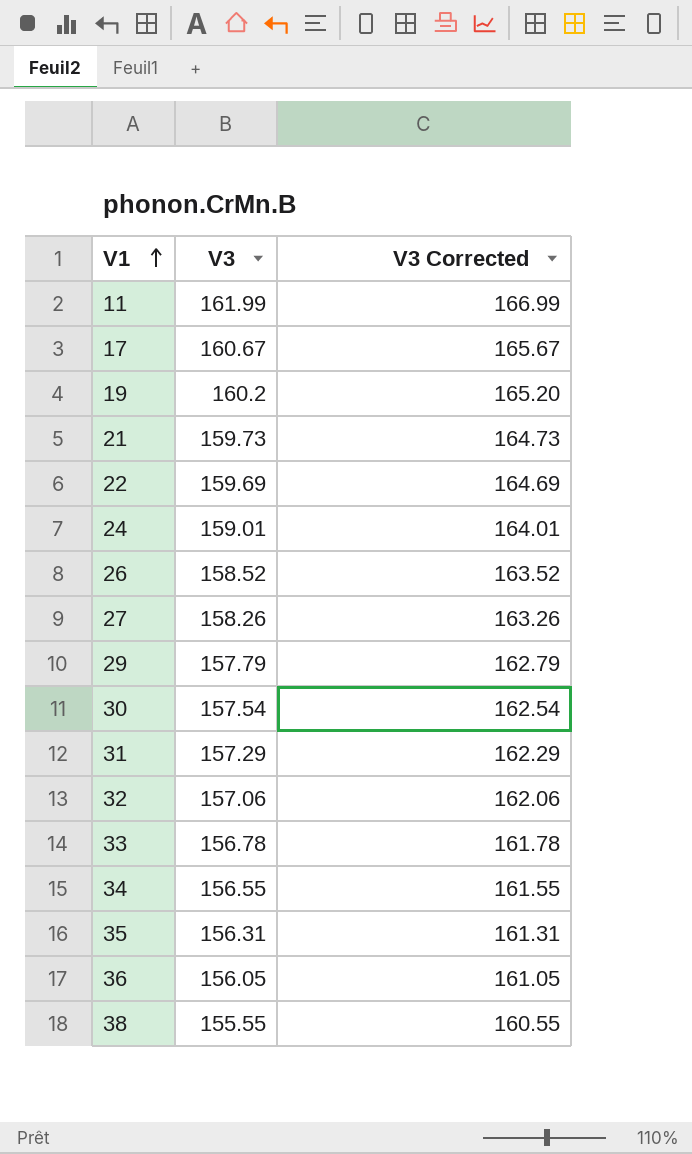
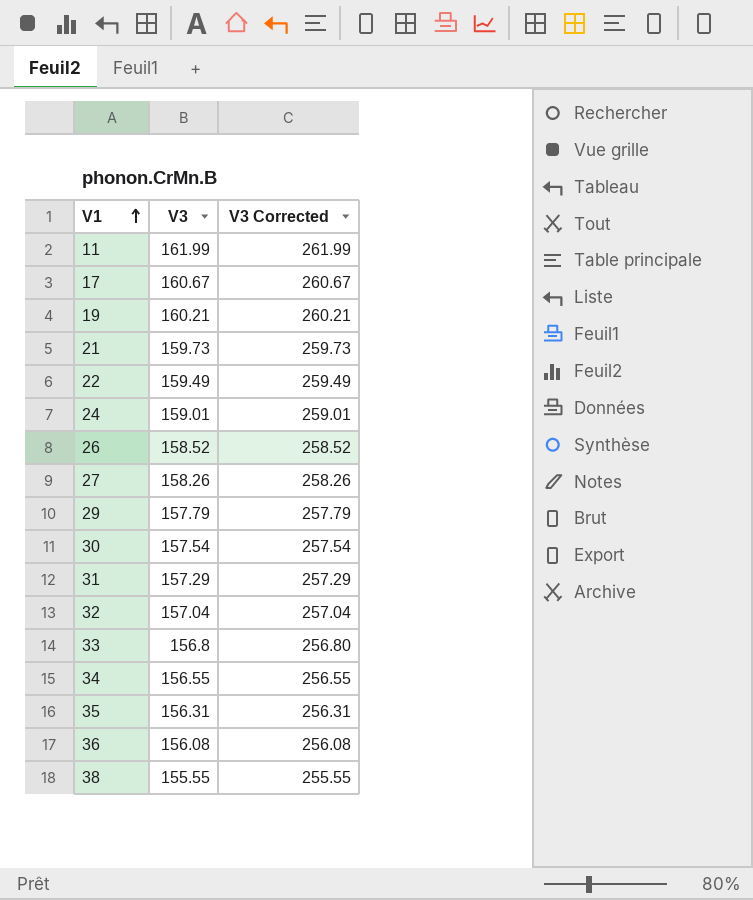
column V3 Corrected | formula: [V3] + 5 -> [V3] + 100
19 | V3: 160.2 -> 160.21
22 | V3: 159.69 -> 159.49
32 | V3: 157.06 -> 157.04
33 | V3: 156.78 -> 156.8
36 | V3: 156.05 -> 156.08

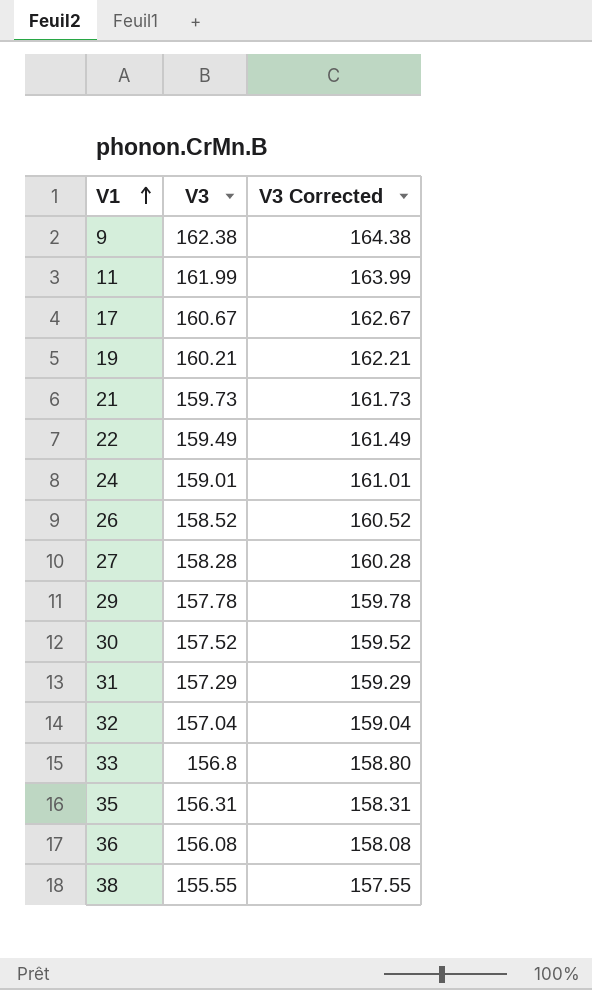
column V3 Corrected | formula: [V3] + 100 -> [V3] + 2
row 34: 156.55 | 256.55 -> none
row 9: none -> 162.38 | 164.38
27 | V3: 158.26 -> 158.28
29 | V3: 157.79 -> 157.78
30 | V3: 157.54 -> 157.52

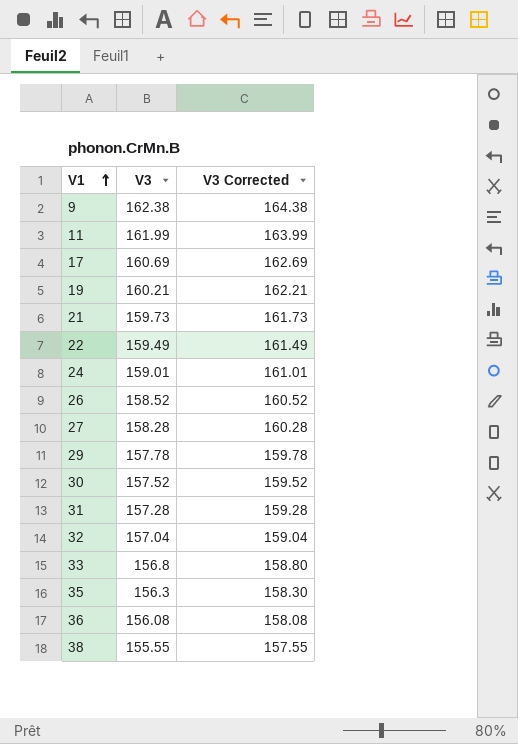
17 | V3: 160.67 -> 160.69
17 | V3 Corrected: 162.67 -> 162.69
31 | V3: 157.29 -> 157.28
31 | V3 Corrected: 159.29 -> 159.28
35 | V3: 156.31 -> 156.3
35 | V3 Corrected: 158.31 -> 158.30

